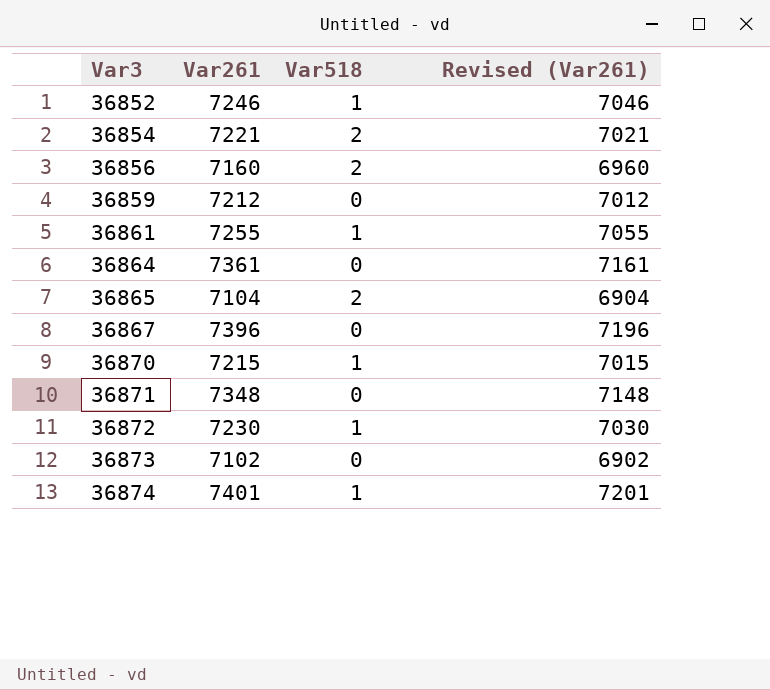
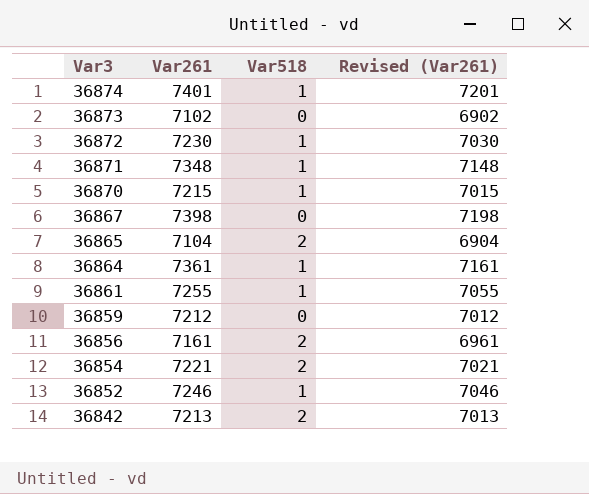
row order: Var3 ascending -> Var3 descending
36871 | Var518: 0 -> 1
36867 | Var261: 7396 -> 7398
36867 | Revised (Var261): 7196 -> 7198
36864 | Var518: 0 -> 1
36856 | Var261: 7160 -> 7161
36856 | Revised (Var261): 6960 -> 6961
row 36842: none -> 7213 | 2 | 7013

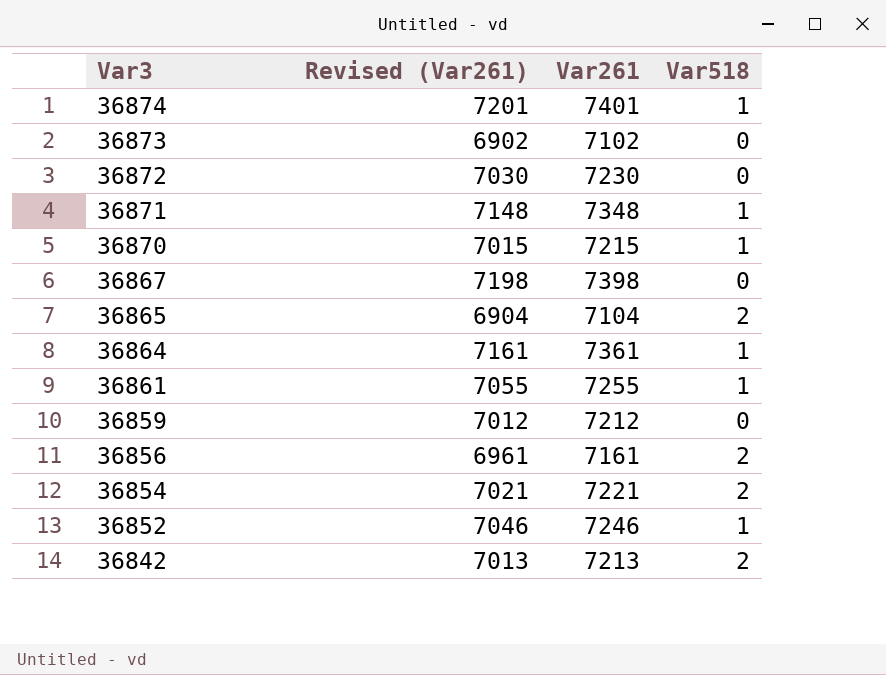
column Revised (Var261) | position: 4 -> 2
36872 | Var518: 1 -> 0

